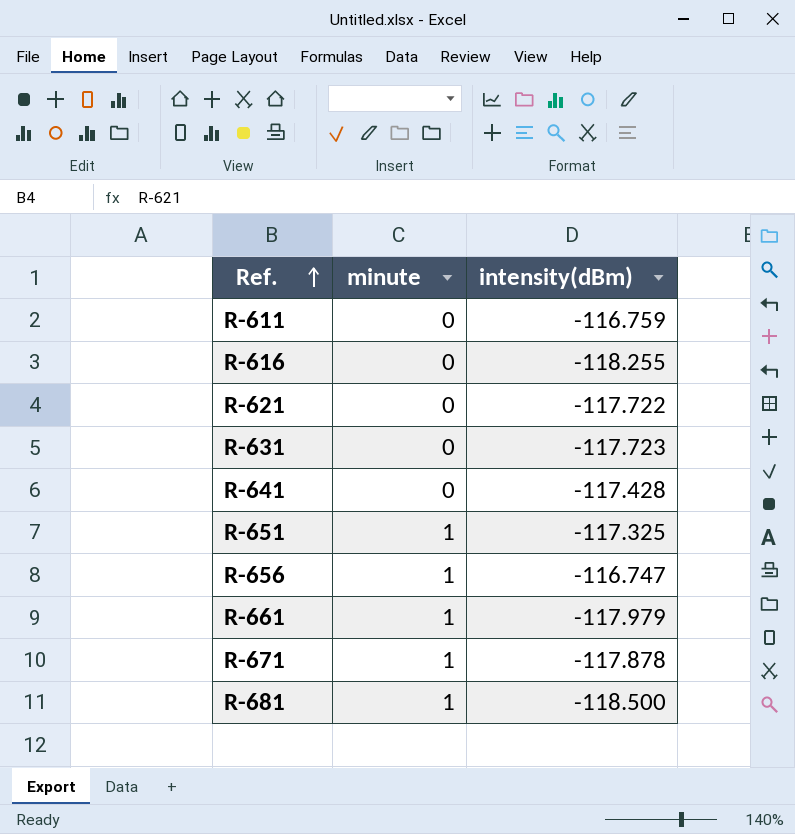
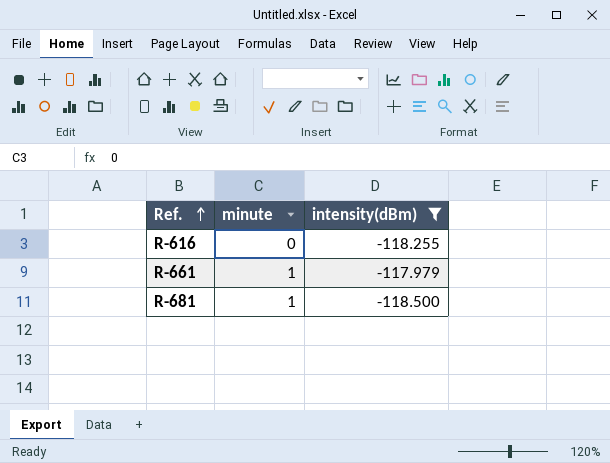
filter: none -> intensity(dBm) <= -117.979

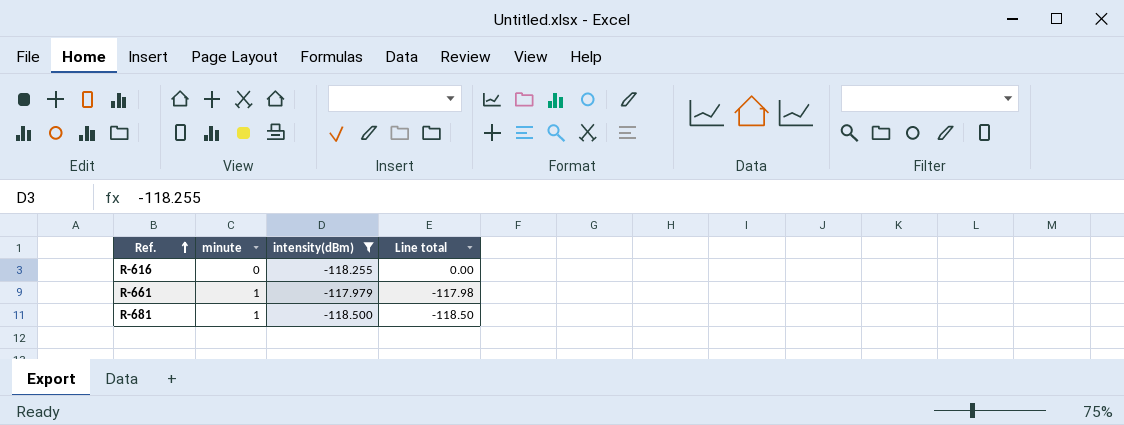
column Line total | formula: none -> [minute] * [intensity(dBm)]

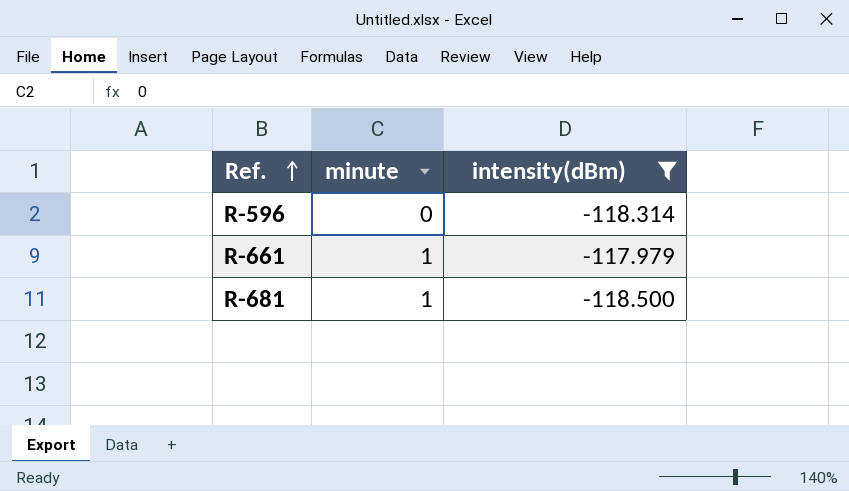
column Line total | formula: [minute] * [intensity(dBm)] -> none
row R-616: 0 | -118.255 | 0.00 -> none
row R-596: none -> 0 | -118.314

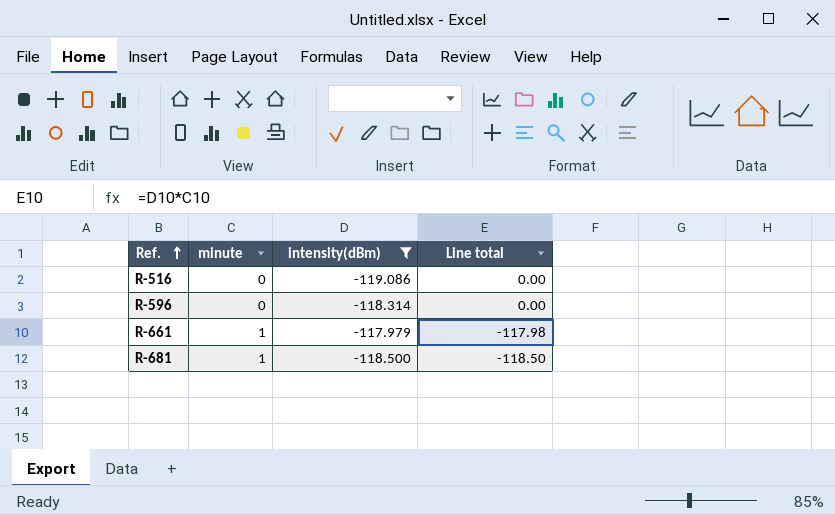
column Line total | formula: none -> [minute] * [intensity(dBm)]
row R-516: none -> 0 | -119.086 | 0.00

